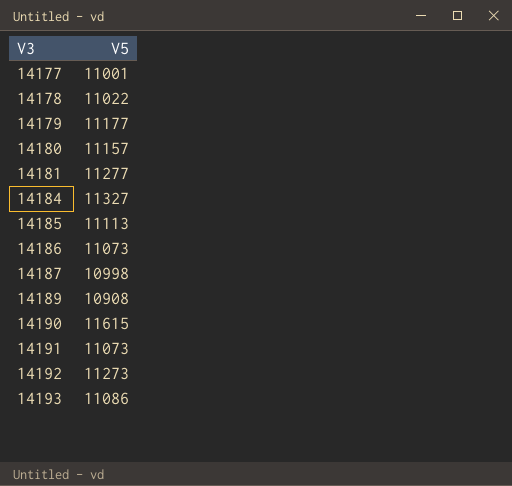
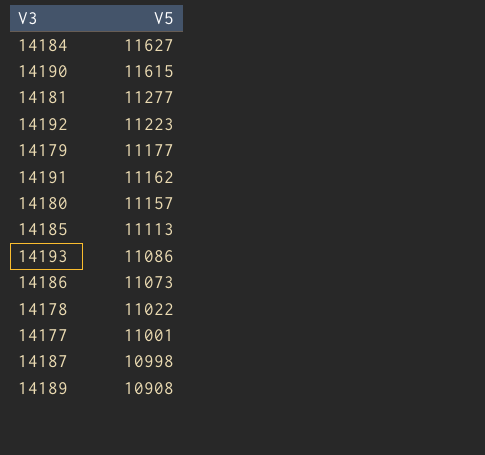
row order: V3 ascending -> V5 descending
14184 | V5: 11327 -> 11627
14192 | V5: 11273 -> 11223
14191 | V5: 11073 -> 11162

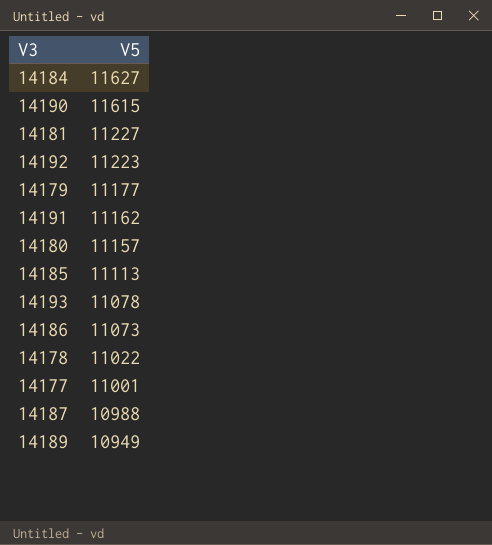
14181 | V5: 11277 -> 11227
14193 | V5: 11086 -> 11078
14187 | V5: 10998 -> 10988
14189 | V5: 10908 -> 10949

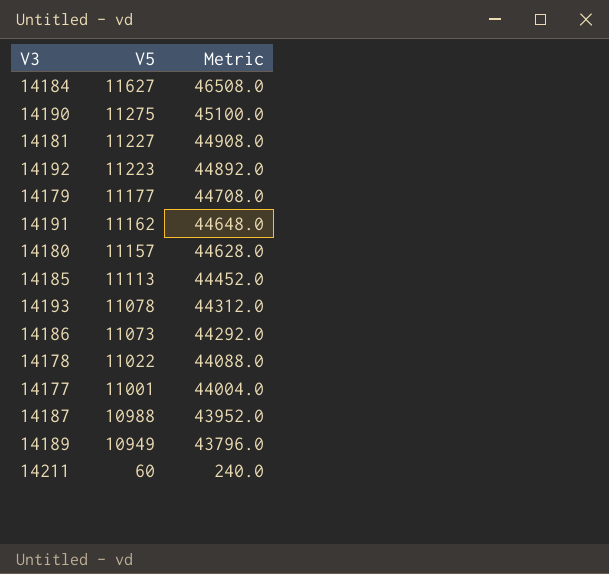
column Metric | formula: none -> [V5] * 4
14190 | V5: 11615 -> 11275
row 14211: none -> 60 | 240.0

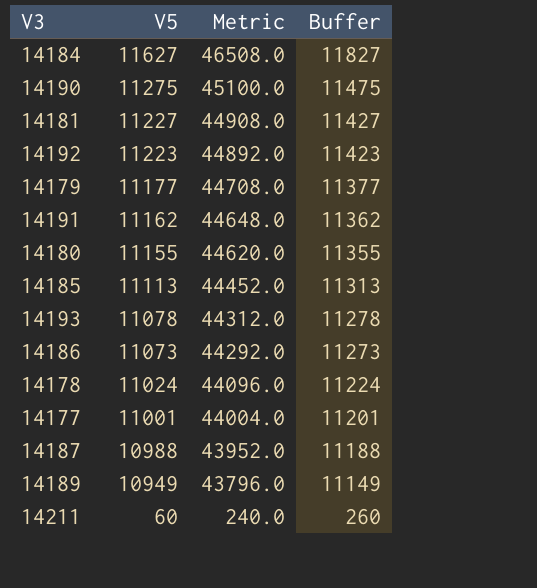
column Buffer | formula: none -> [V5] + 200
14180 | V5: 11157 -> 11155
14180 | Metric: 44628.0 -> 44620.0
14178 | V5: 11022 -> 11024
14178 | Metric: 44088.0 -> 44096.0

